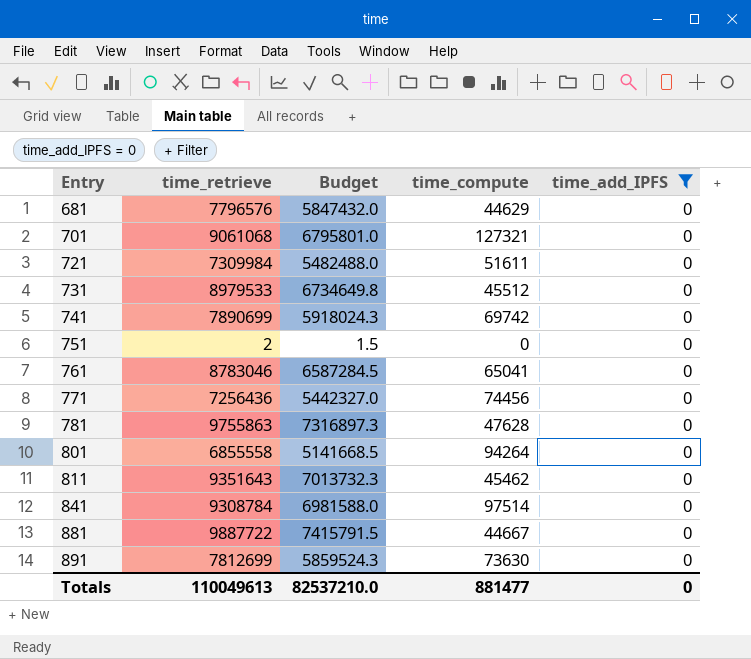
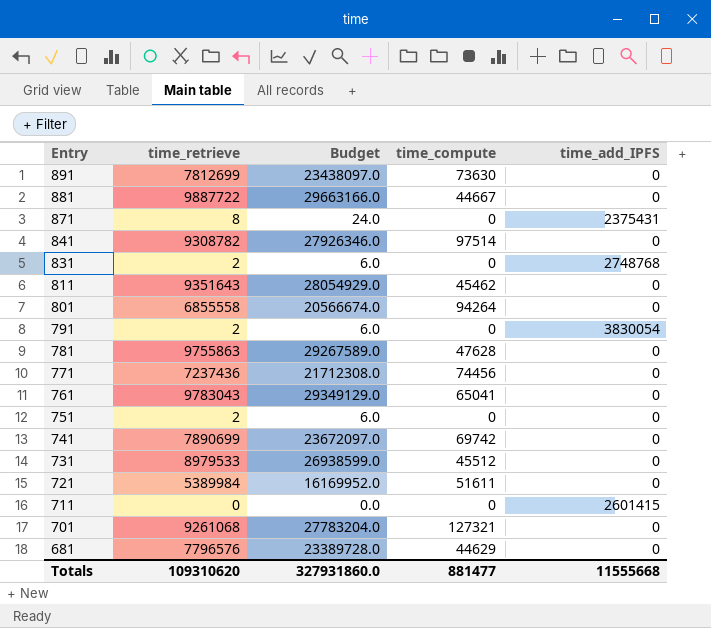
filter: time_add_IPFS = 0 -> none
row order: Entry ascending -> Entry descending
column Budget | formula: [time_retrieve] * 0.75 -> [time_retrieve] * 3
841 | time_retrieve: 9308784 -> 9308782
771 | time_retrieve: 7256436 -> 7237436
761 | time_retrieve: 8783046 -> 9783043
721 | time_retrieve: 7309984 -> 5389984
701 | time_retrieve: 9061068 -> 9261068
Totals | time_retrieve: 110049613 -> 109310620
Totals | Budget: 82537210.0 -> 327931860.0
Totals | time_add_IPFS: 0 -> 11555668

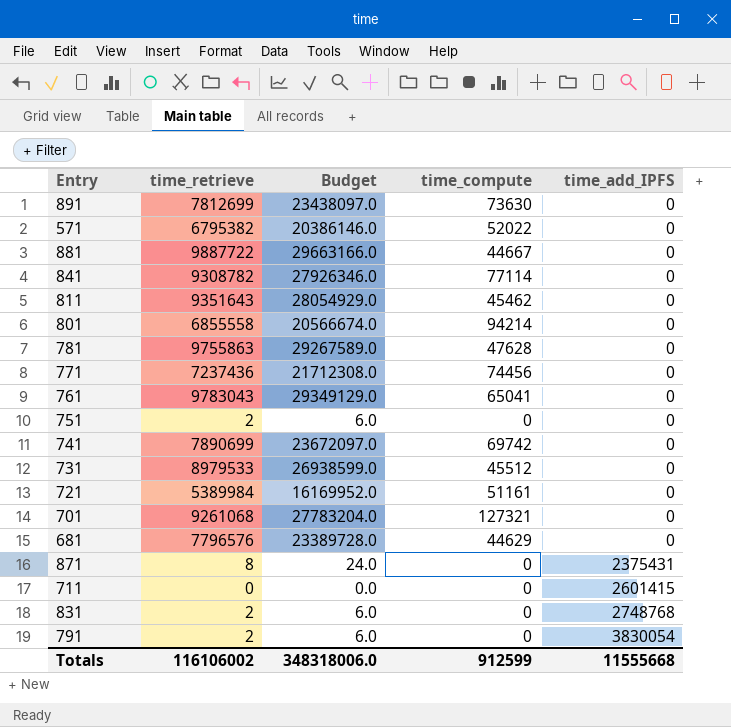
row order: Entry descending -> time_add_IPFS ascending
row 571: none -> 6795382 | 20386146.0 | 52022 | 0
841 | time_compute: 97514 -> 77114
801 | time_compute: 94264 -> 94214
721 | time_compute: 51611 -> 51161
Totals | time_retrieve: 109310620 -> 116106002
Totals | Budget: 327931860.0 -> 348318006.0
Totals | time_compute: 881477 -> 912599

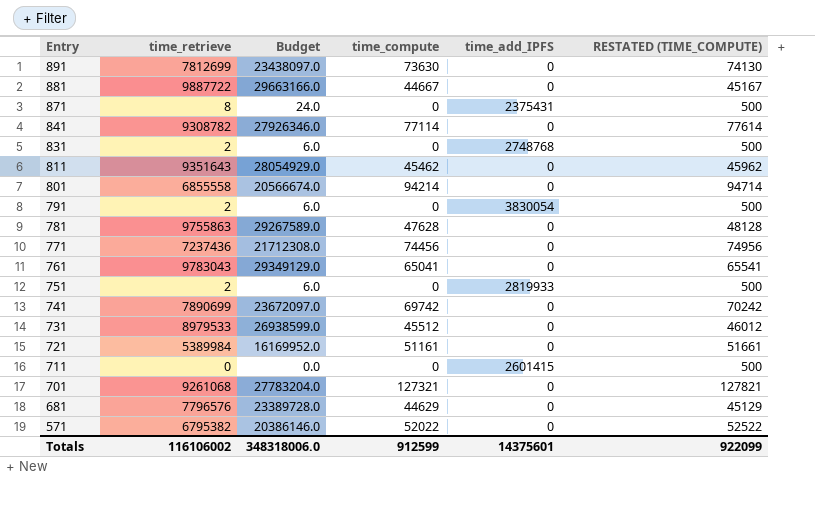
row order: time_add_IPFS ascending -> Entry descending
column RESTATED (TIME_COMPUTE) | formula: none -> [time_compute] + 500
751 | time_add_IPFS: 0 -> 2819933
Totals | time_add_IPFS: 11555668 -> 14375601

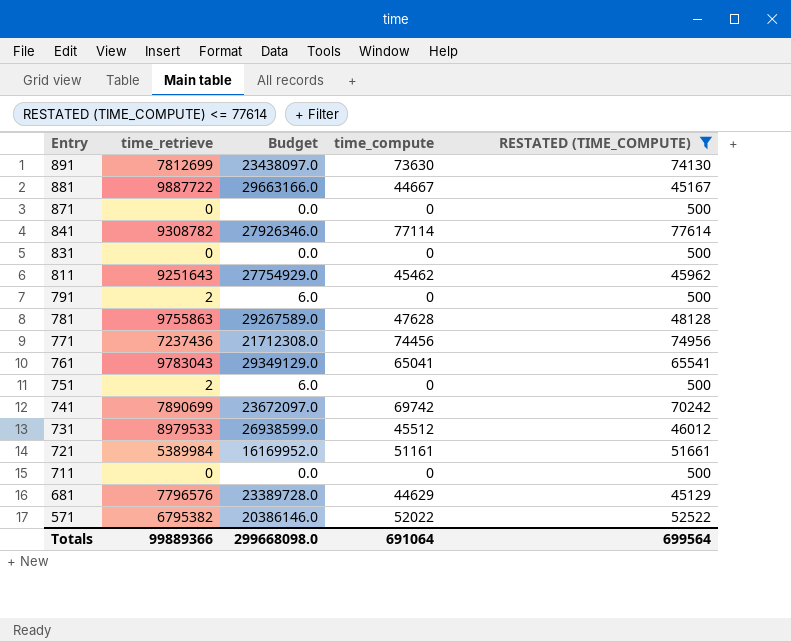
filter: none -> RESTATED (TIME_COMPUTE) <= 77614
column time_add_IPFS | position: 5 -> none
871 | time_retrieve: 8 -> 0
871 | Budget: 24.0 -> 0.0
831 | time_retrieve: 2 -> 0
831 | Budget: 6.0 -> 0.0
811 | time_retrieve: 9351643 -> 9251643
811 | Budget: 28054929.0 -> 27754929.0
Totals | time_retrieve: 116106002 -> 99889366
Totals | Budget: 348318006.0 -> 299668098.0
Totals | time_compute: 912599 -> 691064
Totals | RESTATED (TIME_COMPUTE): 922099 -> 699564

